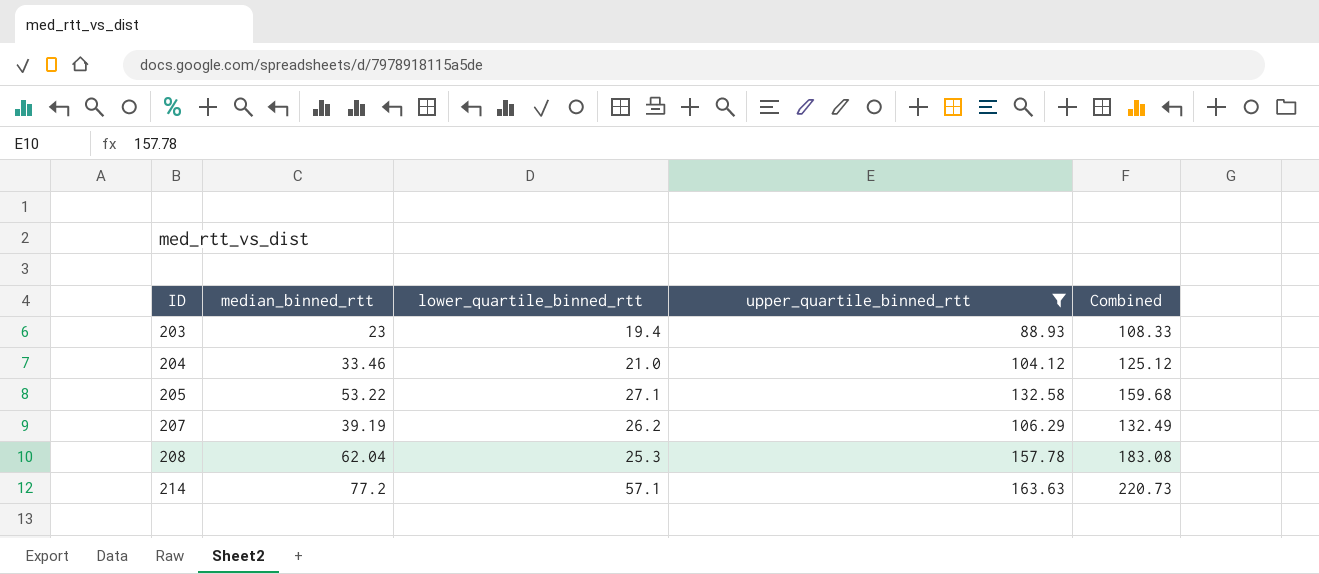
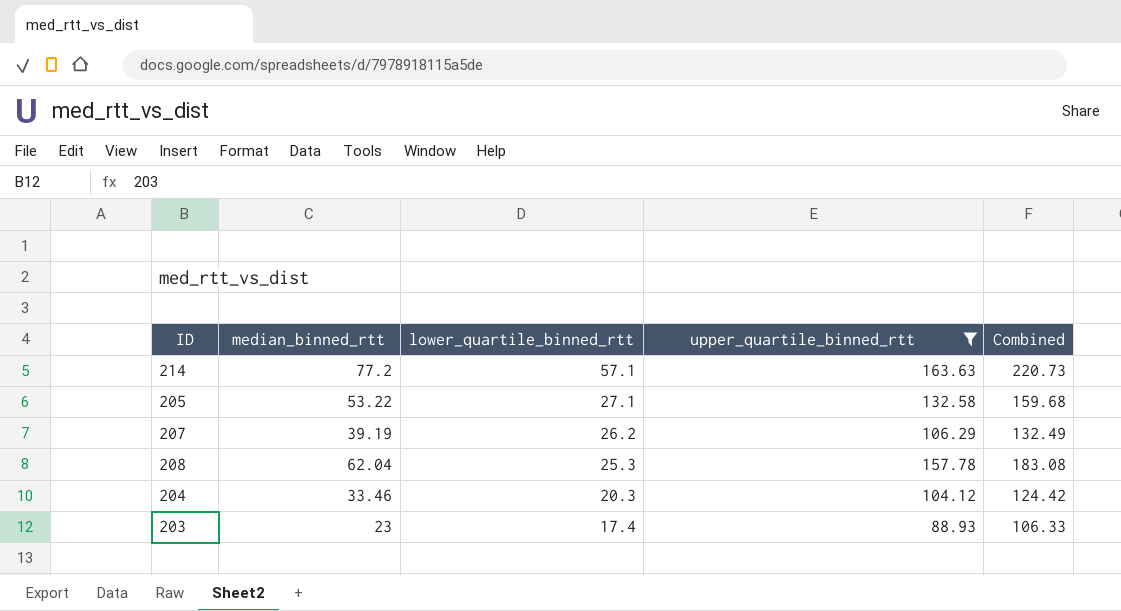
row order: ID ascending -> lower_quartile_binned_rtt descending
204 | lower_quartile_binned_rtt: 21.0 -> 20.3
204 | Combined: 125.12 -> 124.42
203 | lower_quartile_binned_rtt: 19.4 -> 17.4
203 | Combined: 108.33 -> 106.33

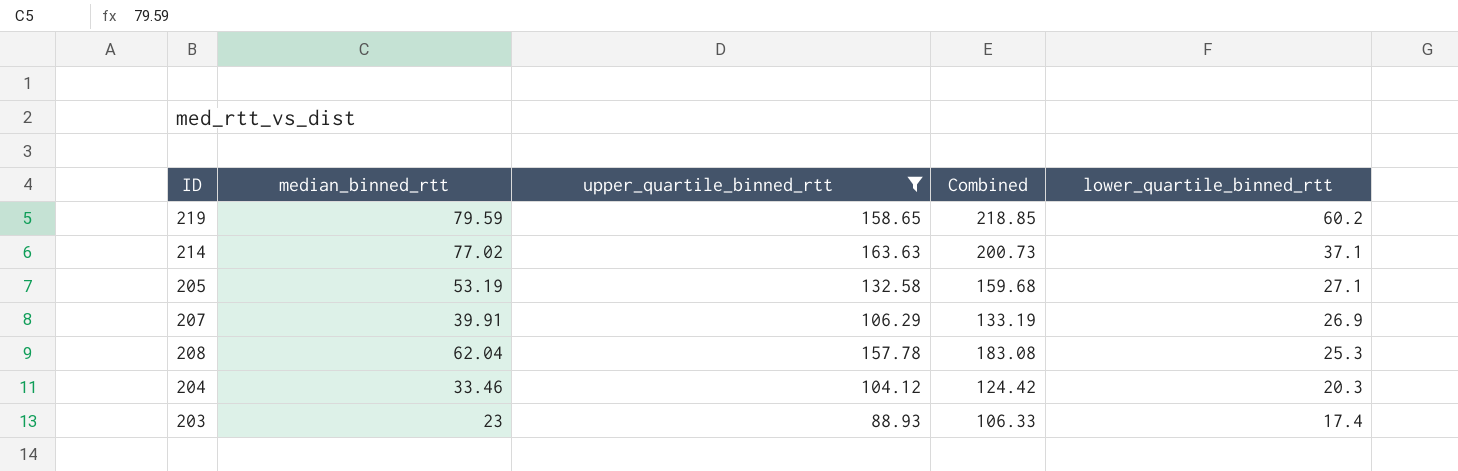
column lower_quartile_binned_rtt | position: 3 -> 5
row 219: none -> 79.59 | 158.65 | 218.85 | 60.2
214 | median_binned_rtt: 77.2 -> 77.02
214 | Combined: 220.73 -> 200.73
214 | lower_quartile_binned_rtt: 57.1 -> 37.1
205 | median_binned_rtt: 53.22 -> 53.19
207 | median_binned_rtt: 39.19 -> 39.91
207 | Combined: 132.49 -> 133.19
207 | lower_quartile_binned_rtt: 26.2 -> 26.9

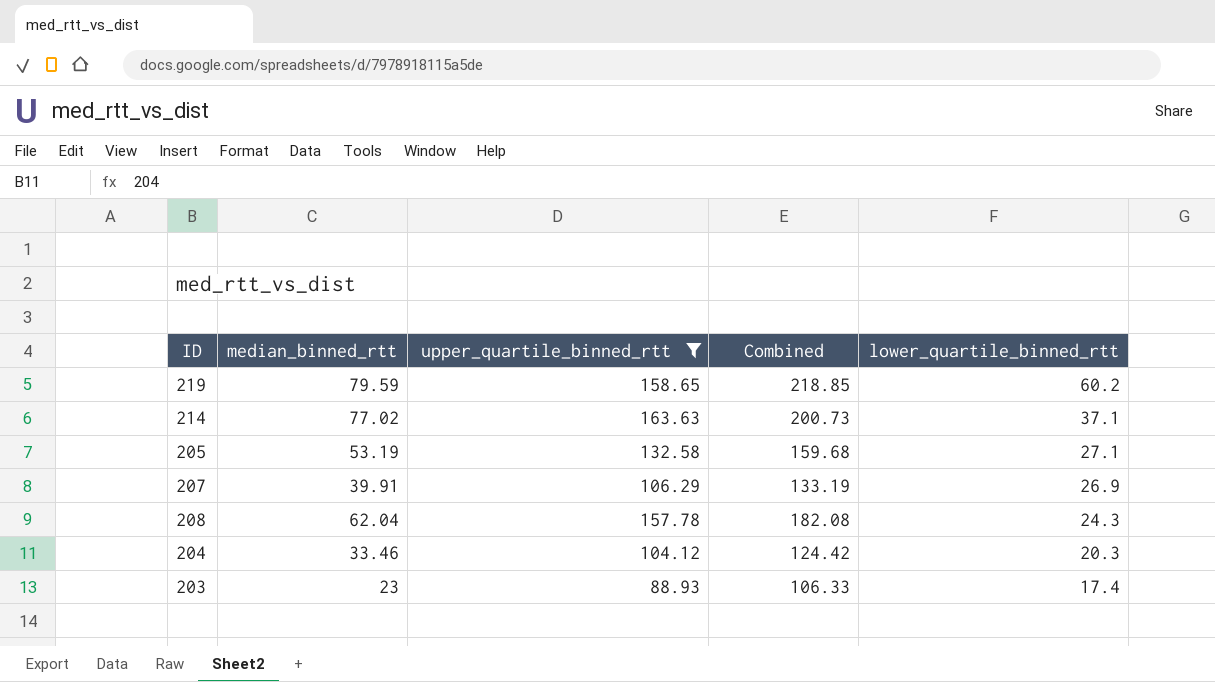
208 | Combined: 183.08 -> 182.08
208 | lower_quartile_binned_rtt: 25.3 -> 24.3

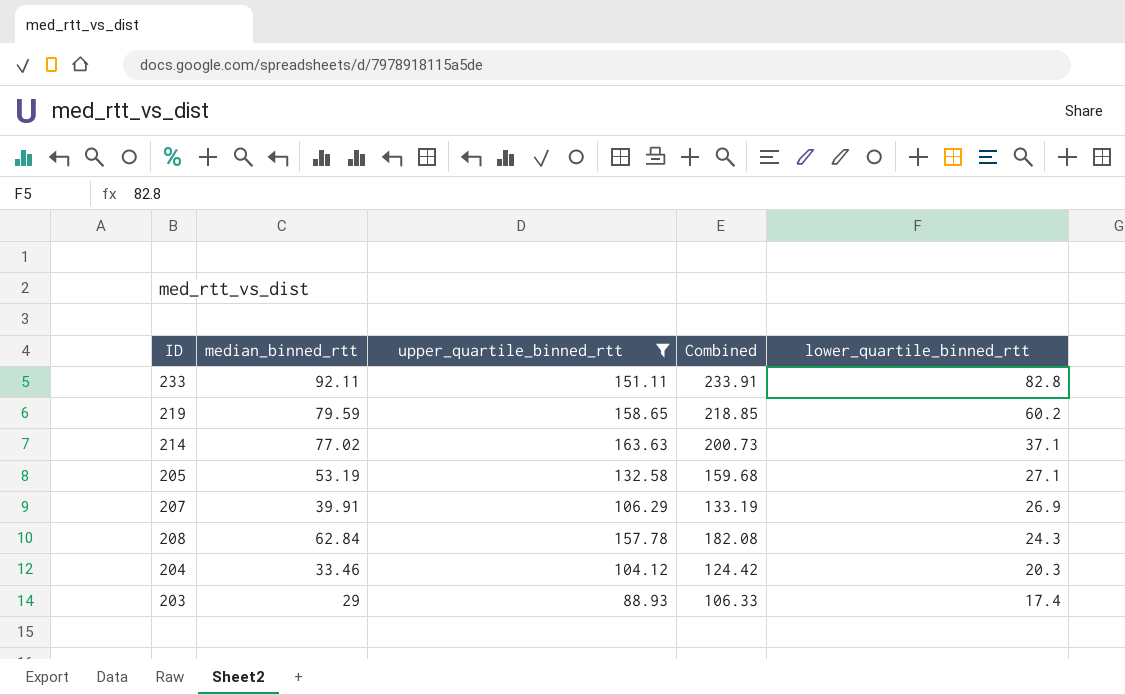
row 233: none -> 92.11 | 151.11 | 233.91 | 82.8
208 | median_binned_rtt: 62.04 -> 62.84
203 | median_binned_rtt: 23 -> 29

